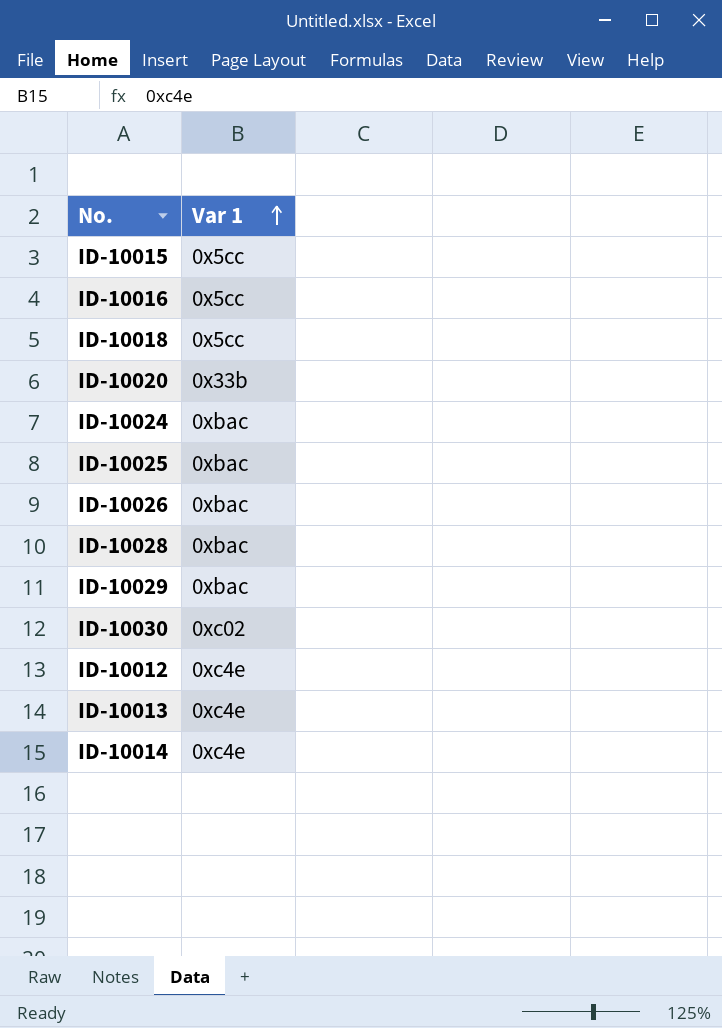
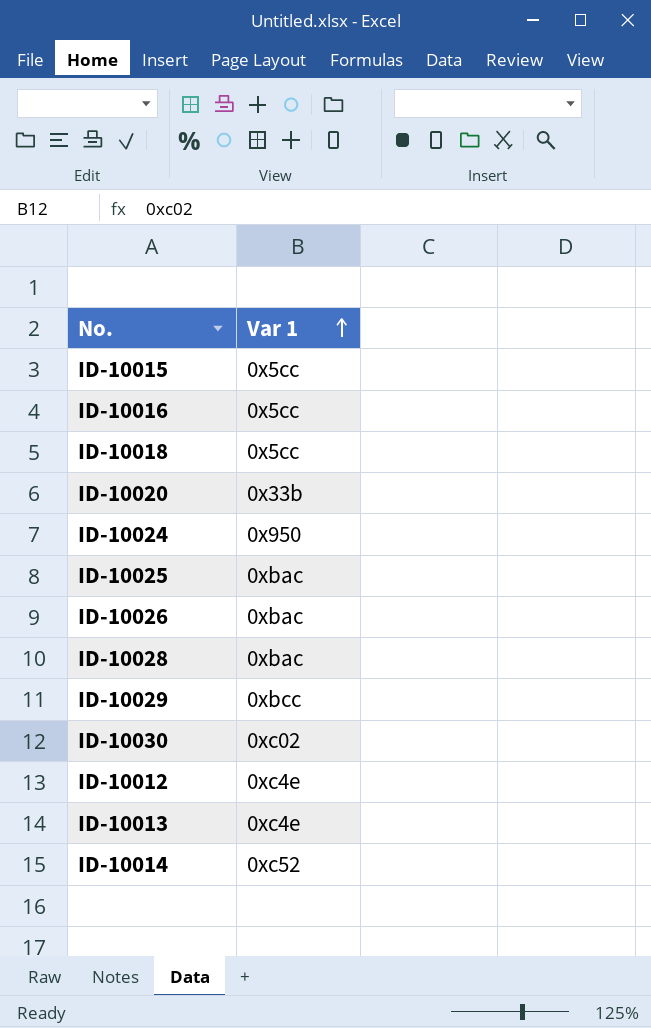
ID-10024 | Var 1: 0xbac -> 0x950
ID-10029 | Var 1: 0xbac -> 0xbcc
ID-10014 | Var 1: 0xc4e -> 0xc52

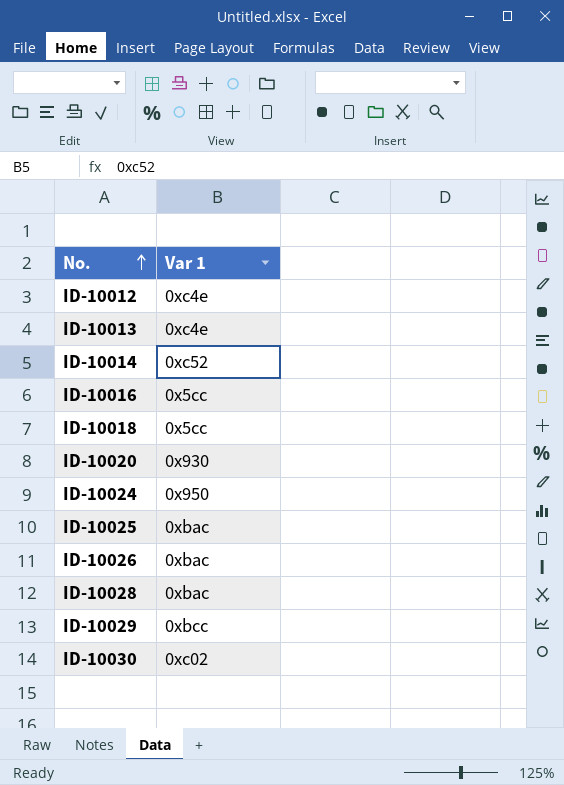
row order: Var 1 ascending -> No. ascending
row ID-10015: 0x5cc -> none
ID-10020 | Var 1: 0x33b -> 0x930

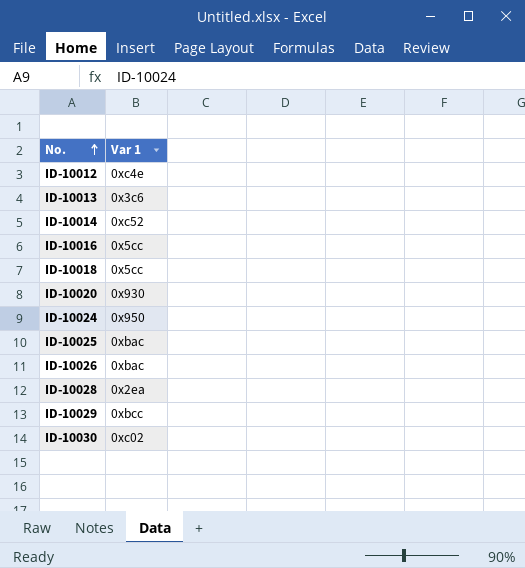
ID-10013 | Var 1: 0xc4e -> 0x3c6
ID-10028 | Var 1: 0xbac -> 0x2ea

